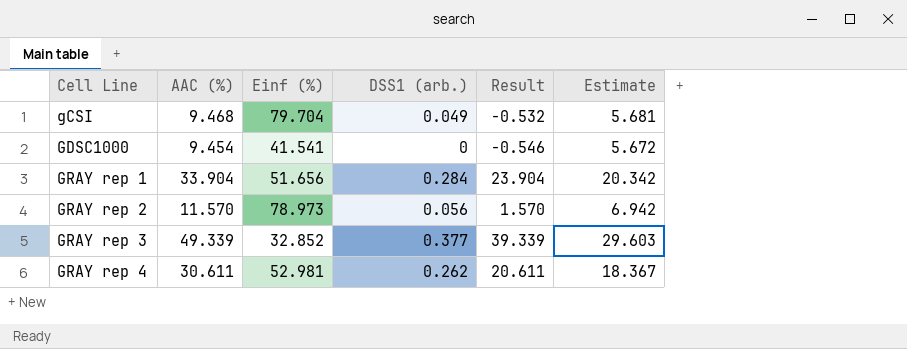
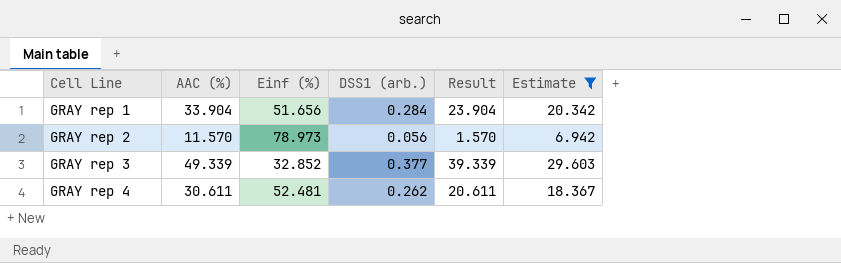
filter: none -> Estimate >= 6.942
GRAY rep 4 | Einf (%): 52.981 -> 52.481

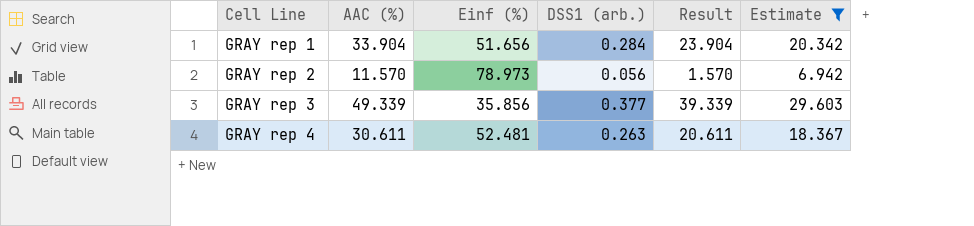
GRAY rep 3 | Einf (%): 32.852 -> 35.856
GRAY rep 4 | DSS1 (arb.): 0.262 -> 0.263

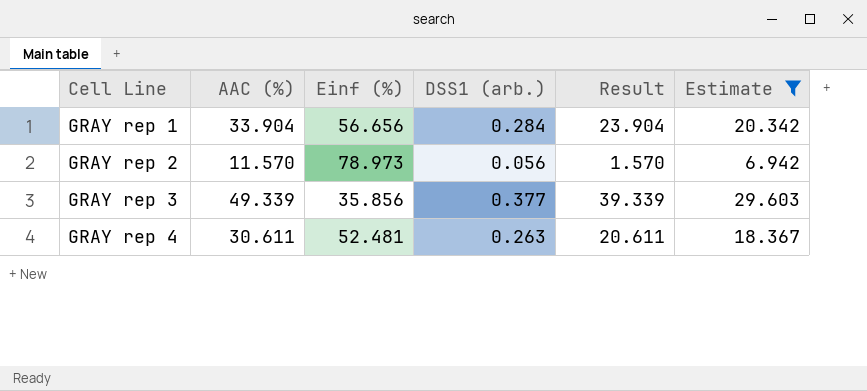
GRAY rep 1 | Einf (%): 51.656 -> 56.656

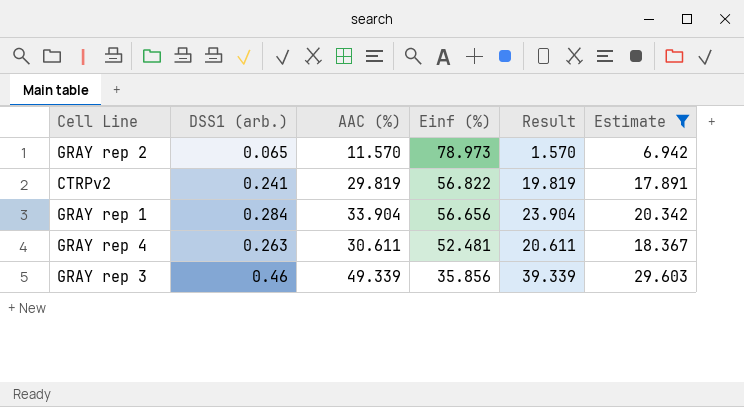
row order: Cell Line ascending -> Einf (%) descending
column DSS1 (arb.) | position: 4 -> 2
GRAY rep 2 | DSS1 (arb.): 0.056 -> 0.065
row CTRPv2: none -> 0.241 | 29.819 | 56.822 | 19.819 | 17.891
GRAY rep 3 | DSS1 (arb.): 0.377 -> 0.46

